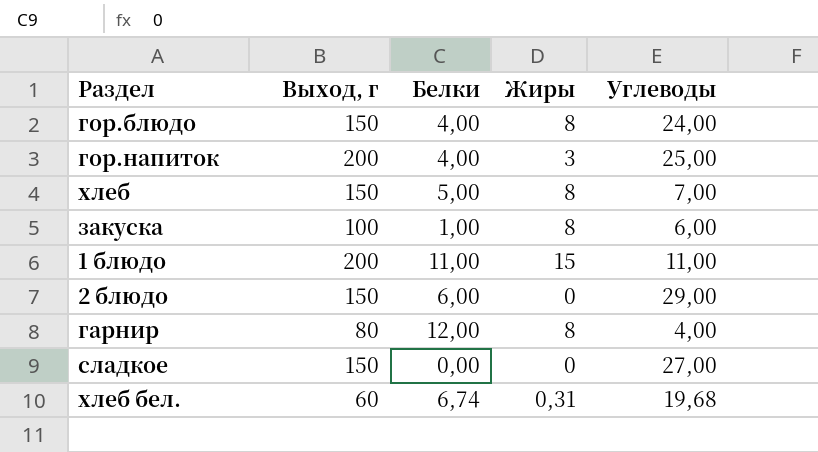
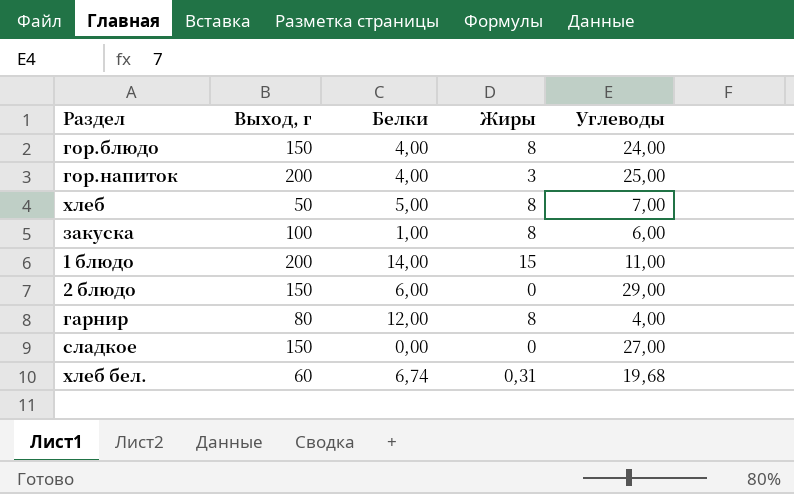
хлеб | Выход, г: 150 -> 50
1 блюдо | Белки: 11,00 -> 14,00

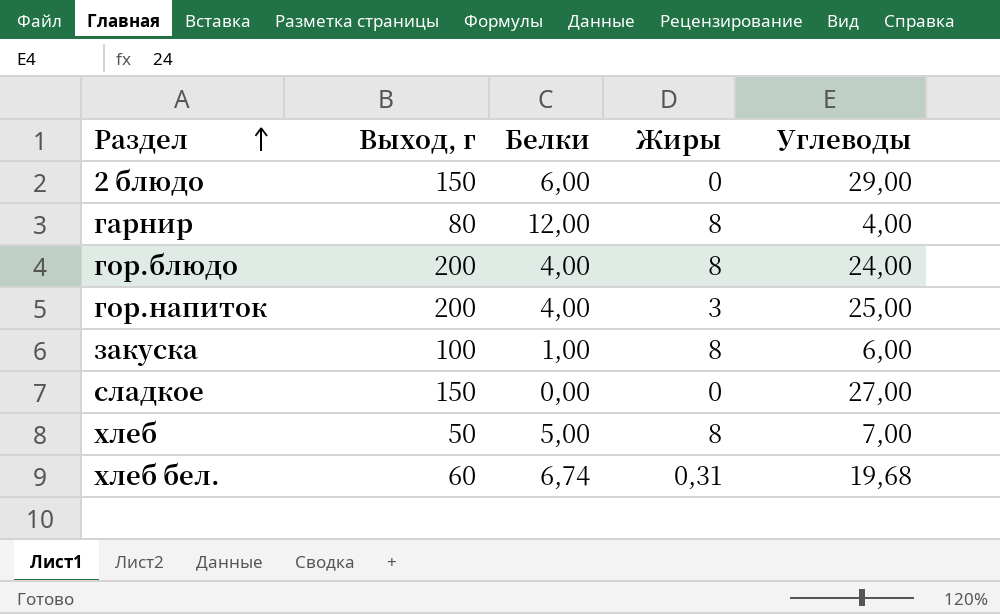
row order: none -> Раздел ascending
row 1 блюдо: 200 | 14,00 | 15 | 11,00 -> none
гор.блюдо | Выход, г: 150 -> 200

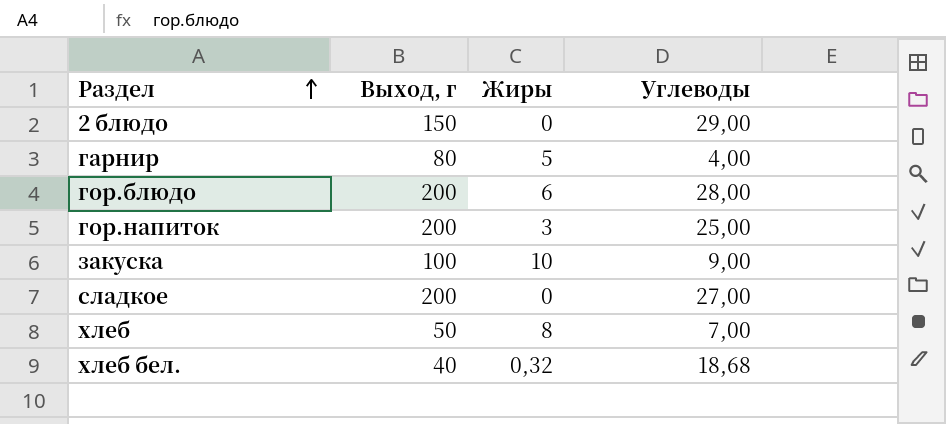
column Белки | position: 3 -> none
гарнир | Жиры: 8 -> 5
гор.блюдо | Жиры: 8 -> 6
гор.блюдо | Углеводы: 24,00 -> 28,00
закуска | Жиры: 8 -> 10
закуска | Углеводы: 6,00 -> 9,00
сладкое | Выход, г: 150 -> 200
хлеб бел. | Выход, г: 60 -> 40
хлеб бел. | Жиры: 0,31 -> 0,32
хлеб бел. | Углеводы: 19,68 -> 18,68

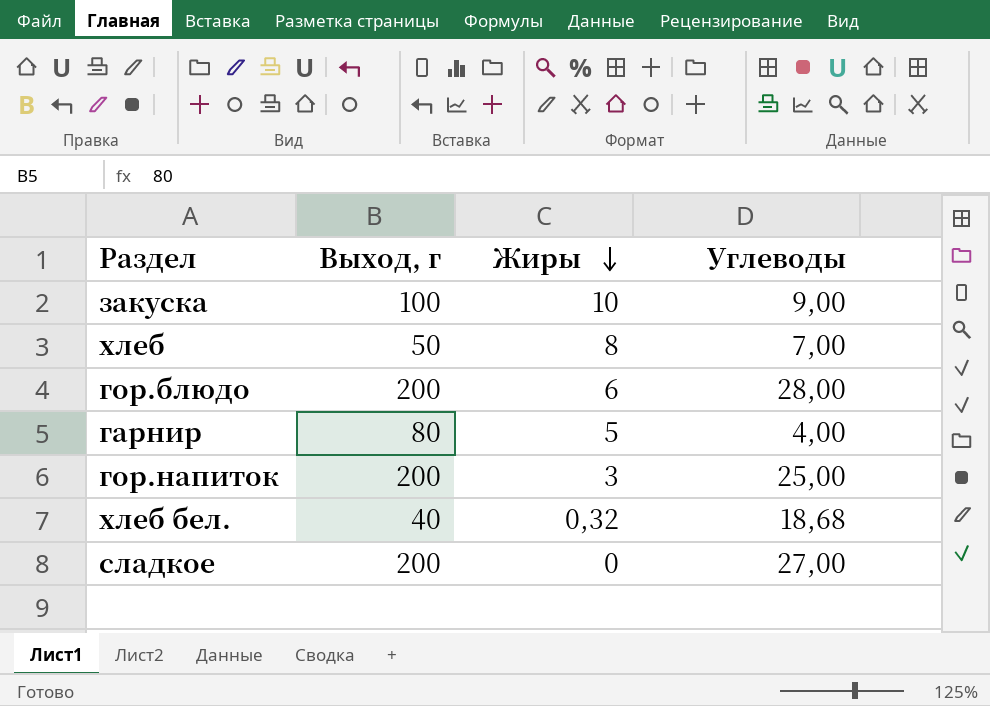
row order: Раздел ascending -> Жиры descending
row 2 блюдо: 150 | 0 | 29,00 -> none

